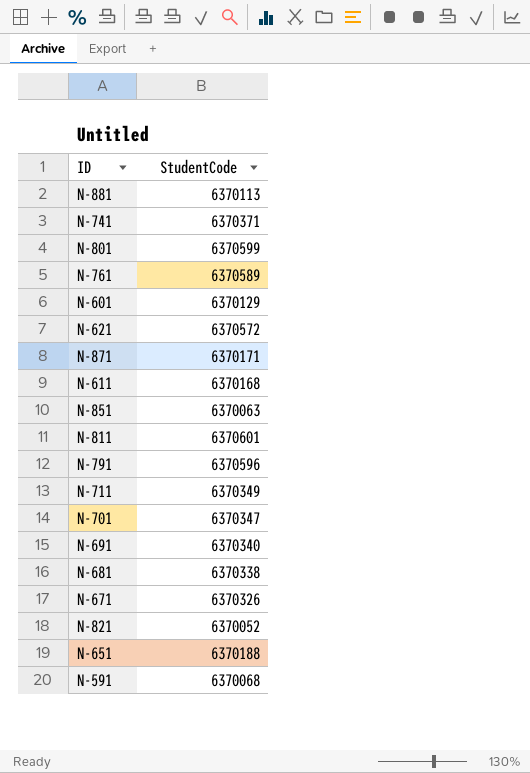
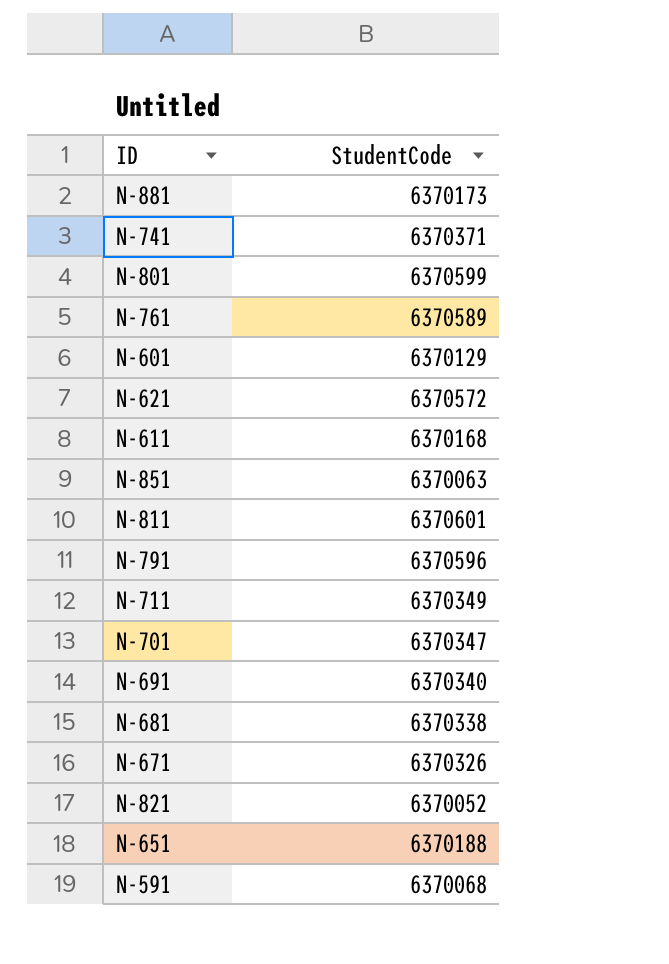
row N-871: 6370171 -> none
N-881 | StudentCode: 6370113 -> 6370173

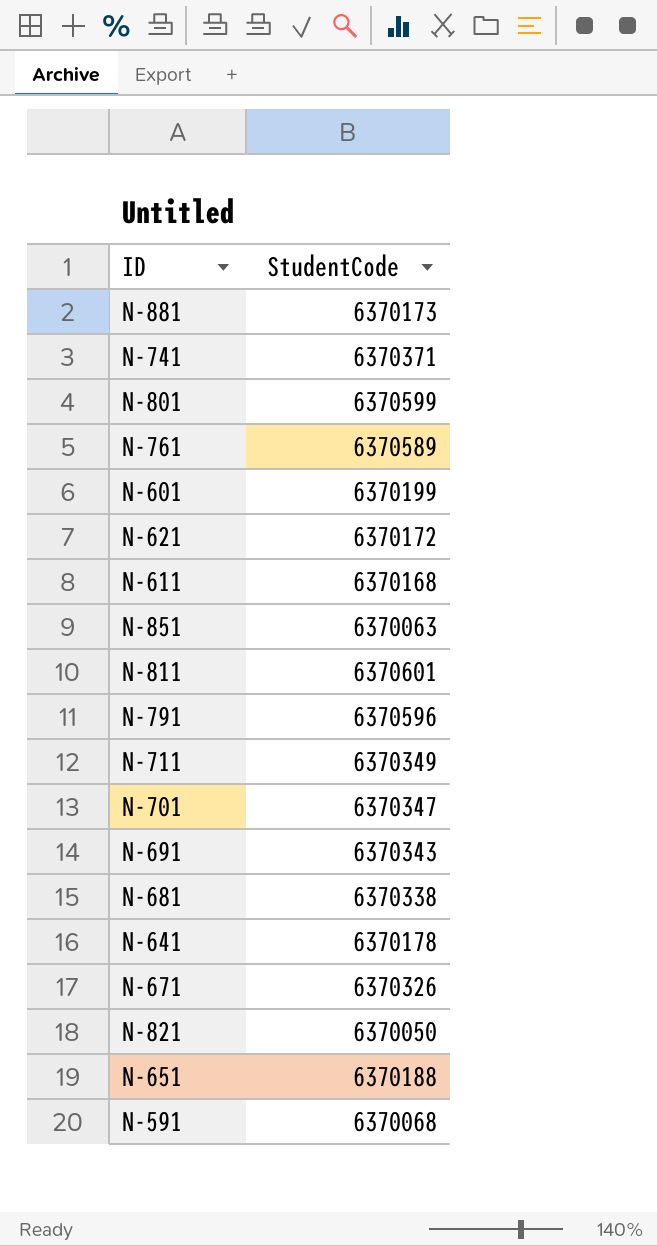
N-601 | StudentCode: 6370129 -> 6370199
N-621 | StudentCode: 6370572 -> 6370172
N-691 | StudentCode: 6370340 -> 6370343
row N-641: none -> 6370178
N-821 | StudentCode: 6370052 -> 6370050

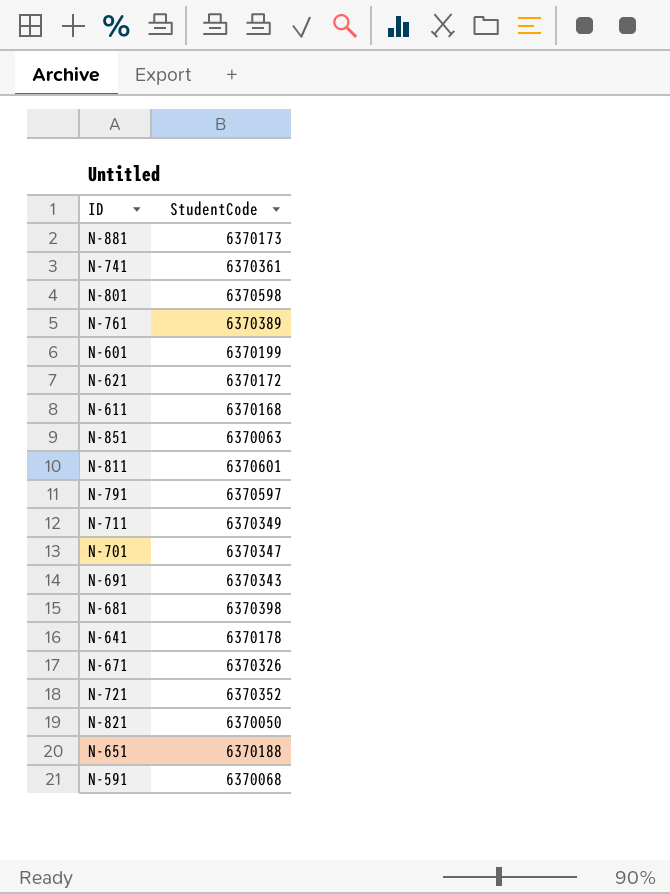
N-741 | StudentCode: 6370371 -> 6370361
N-801 | StudentCode: 6370599 -> 6370598
N-761 | StudentCode: 6370589 -> 6370389
N-791 | StudentCode: 6370596 -> 6370597
N-681 | StudentCode: 6370338 -> 6370398
row N-721: none -> 6370352

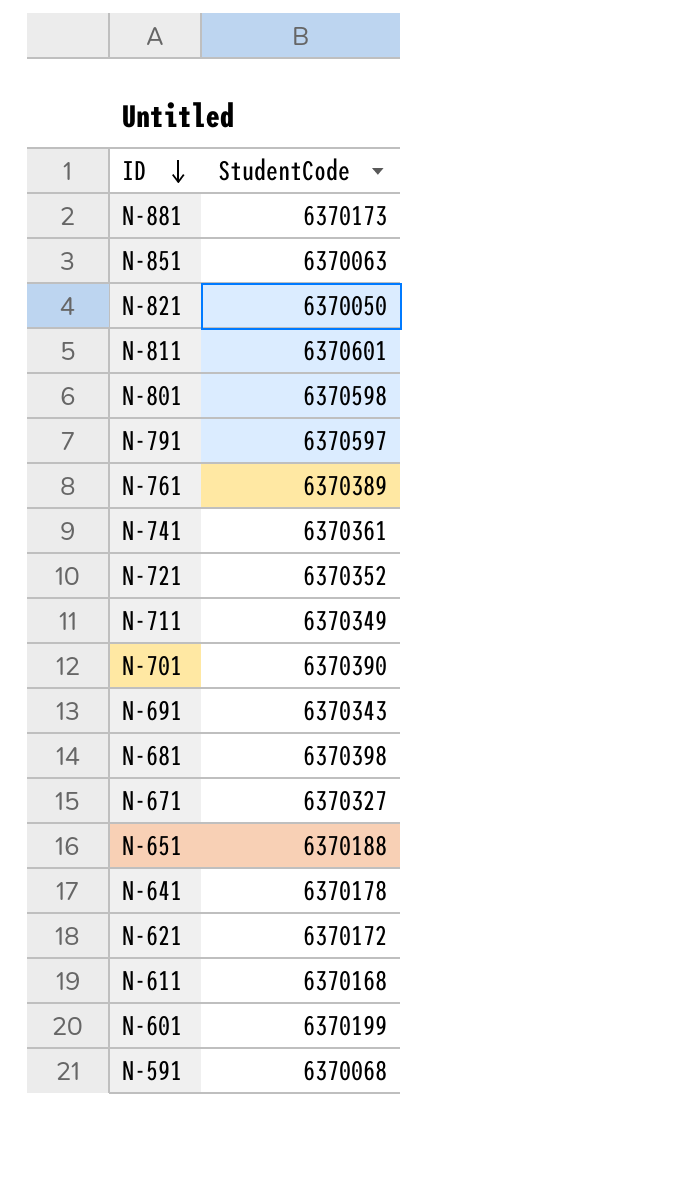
row order: none -> ID descending
N-701 | StudentCode: 6370347 -> 6370390
N-671 | StudentCode: 6370326 -> 6370327

